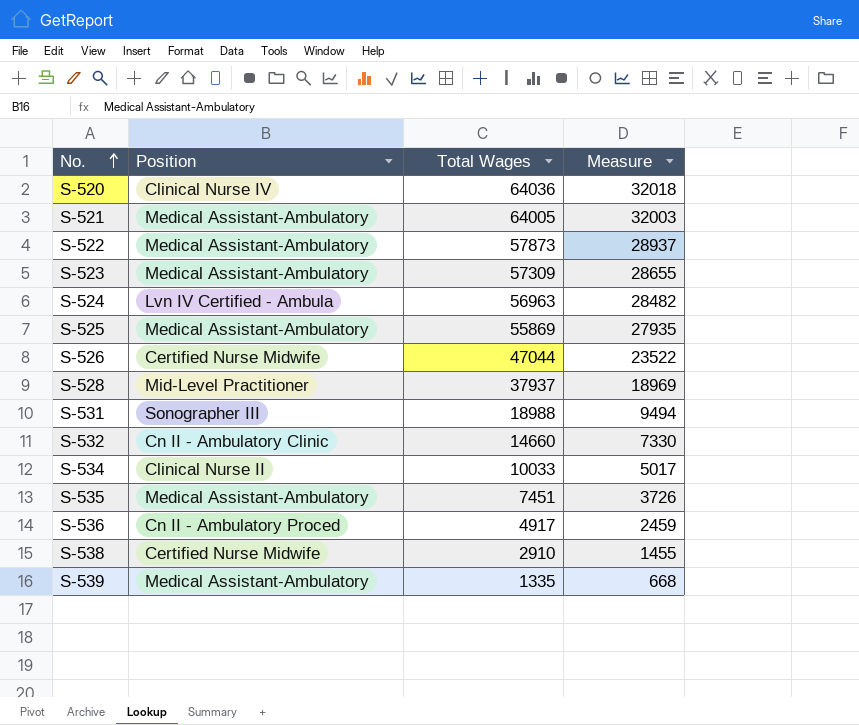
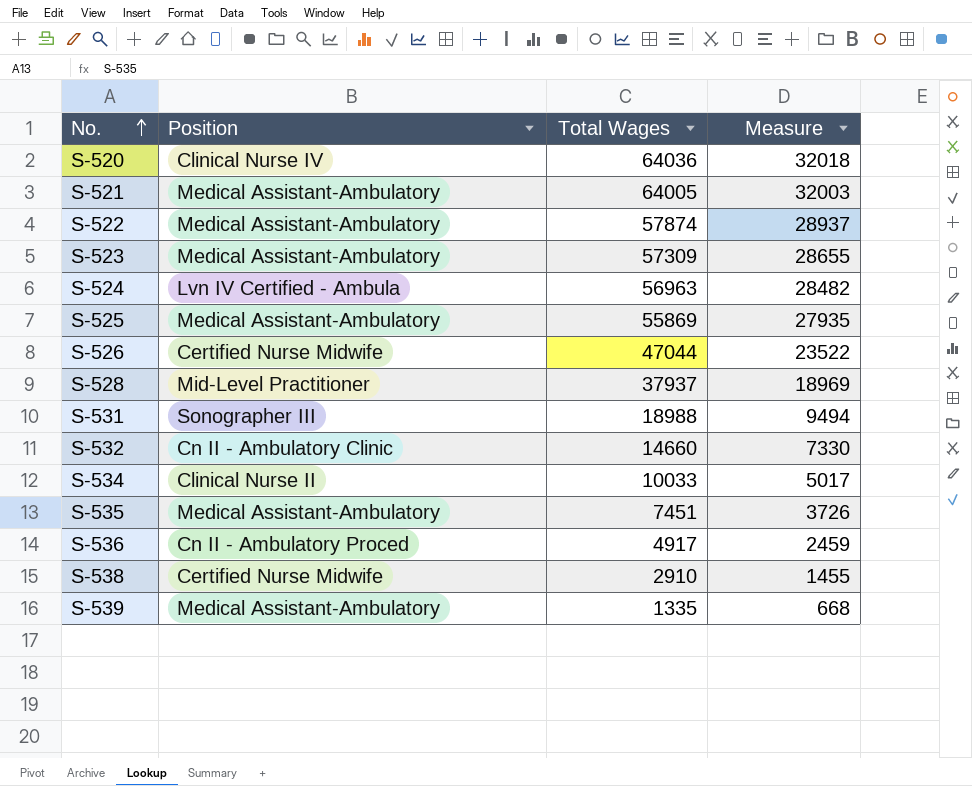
S-522 | Total Wages: 57873 -> 57874

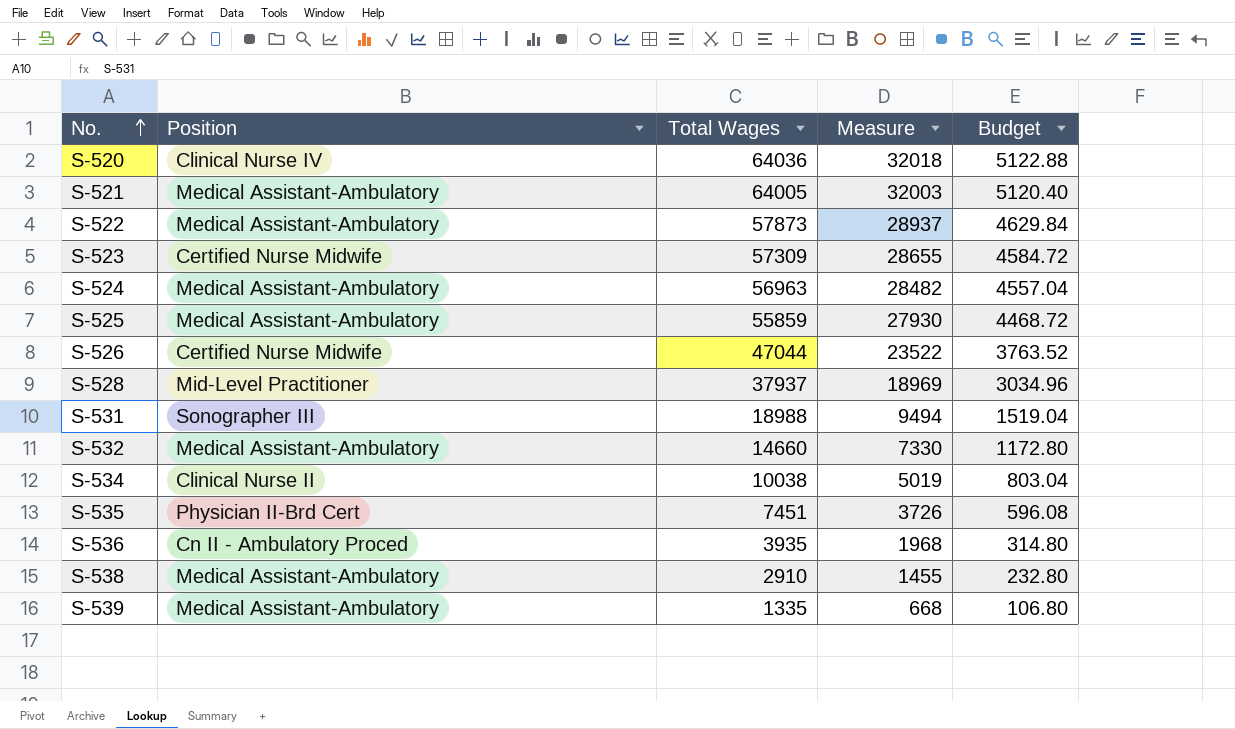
column Budget | formula: none -> [Total Wages] * 0.08
S-522 | Total Wages: 57874 -> 57873
S-523 | Position: Medical Assistant-Ambulatory -> Certified Nurse Midwife
S-524 | Position: Lvn IV Certified - Ambula -> Medical Assistant-Ambulatory
S-525 | Total Wages: 55869 -> 55859
S-525 | Measure: 27935 -> 27930
S-532 | Position: Cn II - Ambulatory Clinic -> Medical Assistant-Ambulatory
S-534 | Total Wages: 10033 -> 10038
S-534 | Measure: 5017 -> 5019
S-535 | Position: Medical Assistant-Ambulatory -> Physician II-Brd Cert
S-536 | Total Wages: 4917 -> 3935
S-536 | Measure: 2459 -> 1968
S-538 | Position: Certified Nurse Midwife -> Medical Assistant-Ambulatory

